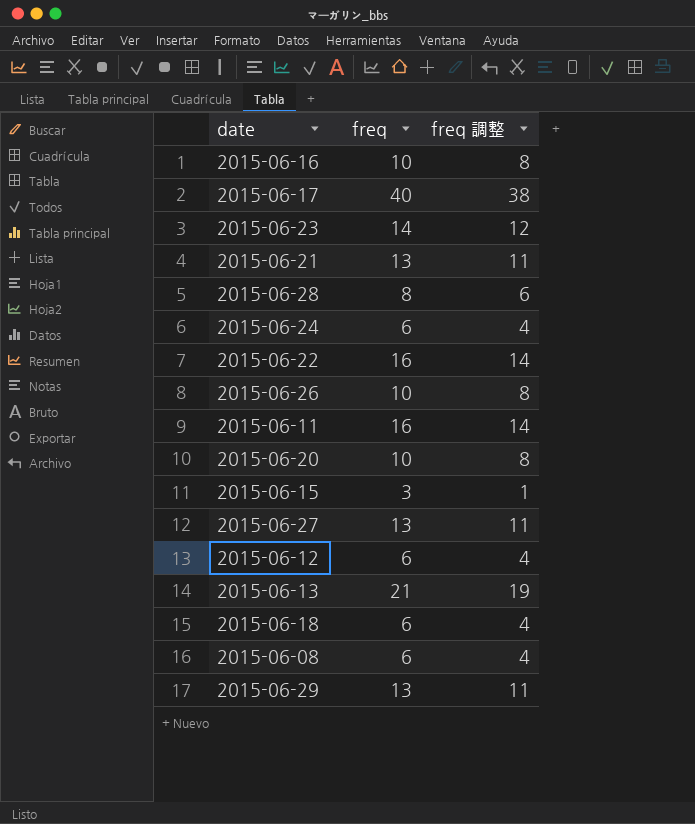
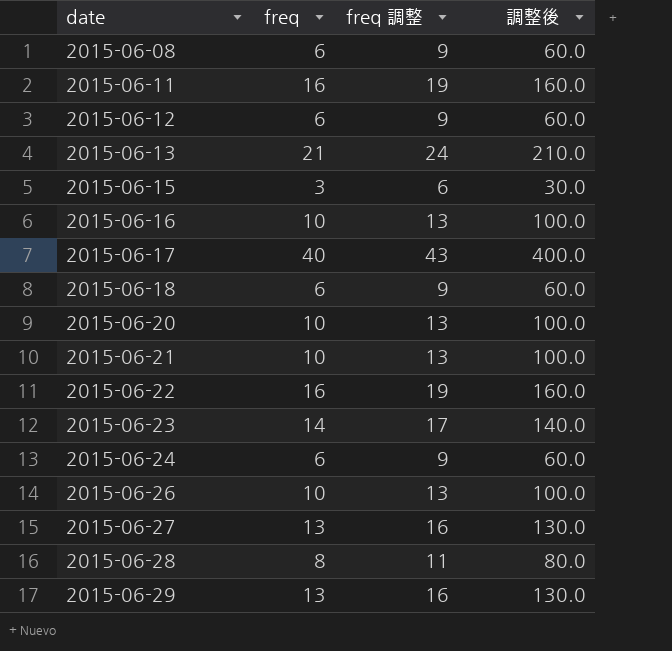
row order: none -> date ascending
column freq 調整 | formula: [freq] - 2 -> [freq] + 3
column 調整後 | formula: none -> [freq] * 10
2015-06-21 | freq: 13 -> 10

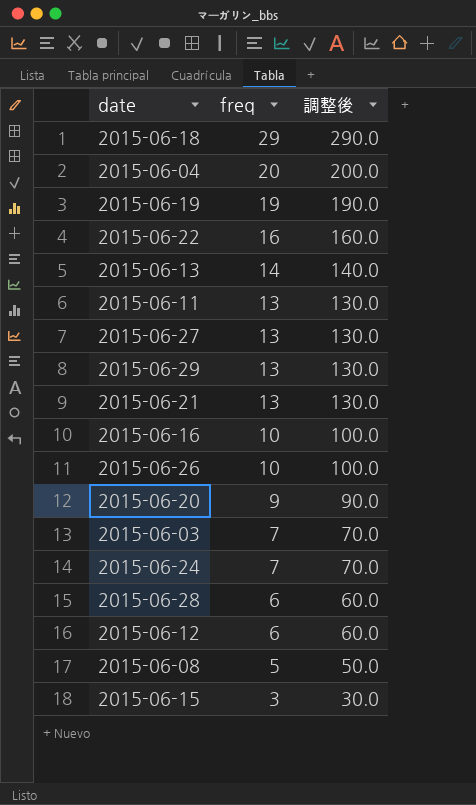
row order: date ascending -> freq descending
column freq 調整 | formula: [freq] + 3 -> none
row 2015-06-17: 40 | 43 | 400.0 -> none
row 2015-06-23: 14 | 17 | 140.0 -> none
2015-06-18 | freq: 6 -> 29
2015-06-18 | 調整後: 60.0 -> 290.0
row 2015-06-04: none -> 20 | 200.0
row 2015-06-19: none -> 19 | 190.0
2015-06-13 | freq: 21 -> 14
2015-06-13 | 調整後: 210.0 -> 140.0
2015-06-11 | freq: 16 -> 13
2015-06-11 | 調整後: 160.0 -> 130.0
2015-06-21 | freq: 10 -> 13
2015-06-21 | 調整後: 100.0 -> 130.0
2015-06-20 | freq: 10 -> 9
2015-06-20 | 調整後: 100.0 -> 90.0
row 2015-06-03: none -> 7 | 70.0
2015-06-24 | freq: 6 -> 7
2015-06-24 | 調整後: 60.0 -> 70.0
2015-06-28 | freq: 8 -> 6
2015-06-28 | 調整後: 80.0 -> 60.0
2015-06-08 | freq: 6 -> 5
2015-06-08 | 調整後: 60.0 -> 50.0

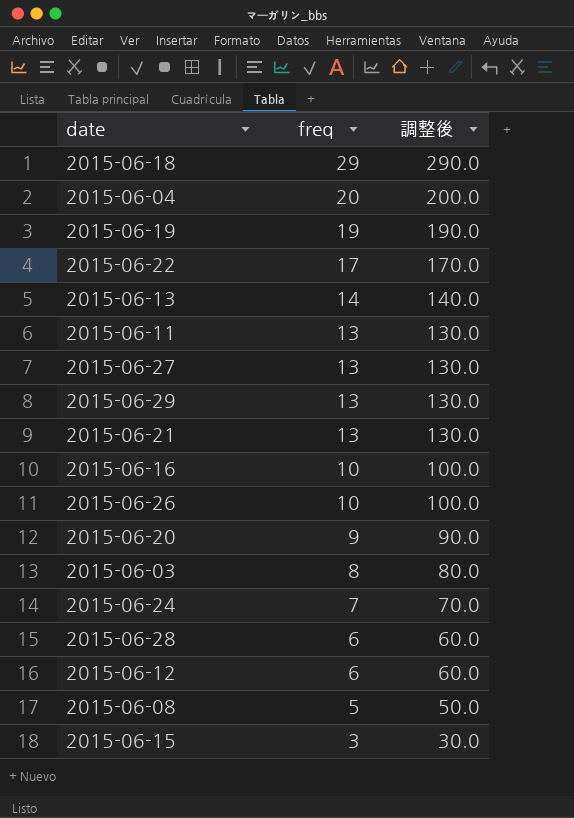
2015-06-22 | freq: 16 -> 17
2015-06-22 | 調整後: 160.0 -> 170.0
2015-06-03 | freq: 7 -> 8
2015-06-03 | 調整後: 70.0 -> 80.0

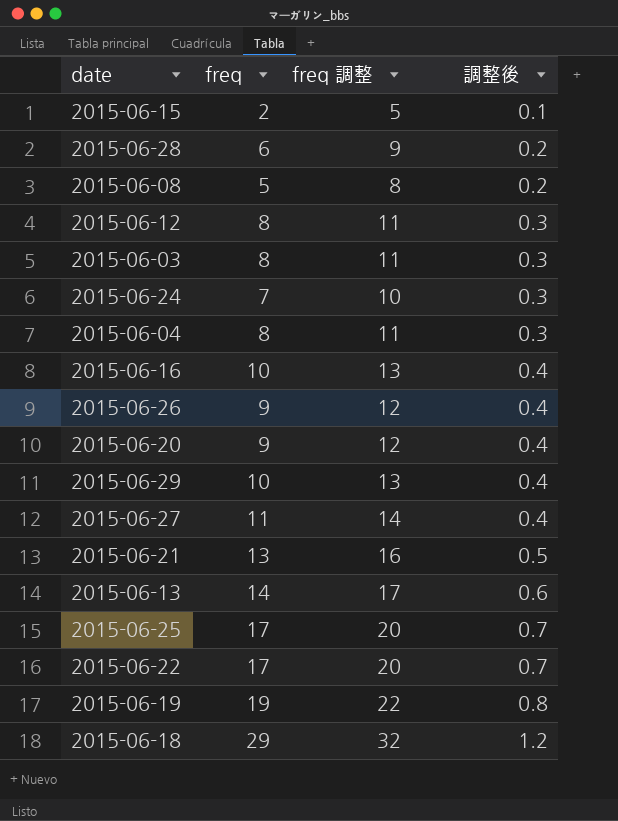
row order: freq descending -> 調整後 ascending
column freq 調整 | formula: none -> [freq] + 3
column 調整後 | formula: [freq] * 10 -> [freq] * 0.04
row 2015-06-11: 13 | 130.0 -> none
2015-06-15 | freq: 3 -> 2
2015-06-12 | freq: 6 -> 8
2015-06-04 | freq: 20 -> 8
2015-06-26 | freq: 10 -> 9
2015-06-29 | freq: 13 -> 10
2015-06-27 | freq: 13 -> 11
row 2015-06-25: none -> 17 | 20 | 0.7

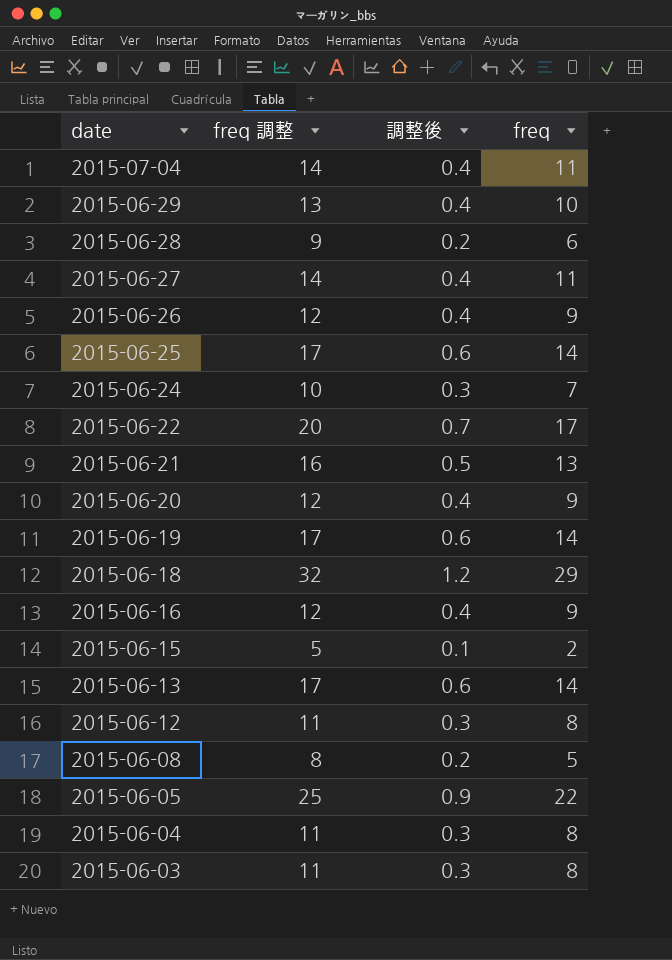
row order: 調整後 ascending -> date descending
column freq | position: 2 -> 4
row 2015-07-04: none -> 14 | 0.4 | 11
2015-06-25 | freq 調整: 20 -> 17
2015-06-25 | 調整後: 0.7 -> 0.6
2015-06-25 | freq: 17 -> 14
2015-06-19 | freq 調整: 22 -> 17
2015-06-19 | 調整後: 0.8 -> 0.6
2015-06-19 | freq: 19 -> 14
2015-06-16 | freq 調整: 13 -> 12
2015-06-16 | freq: 10 -> 9
row 2015-06-05: none -> 25 | 0.9 | 22

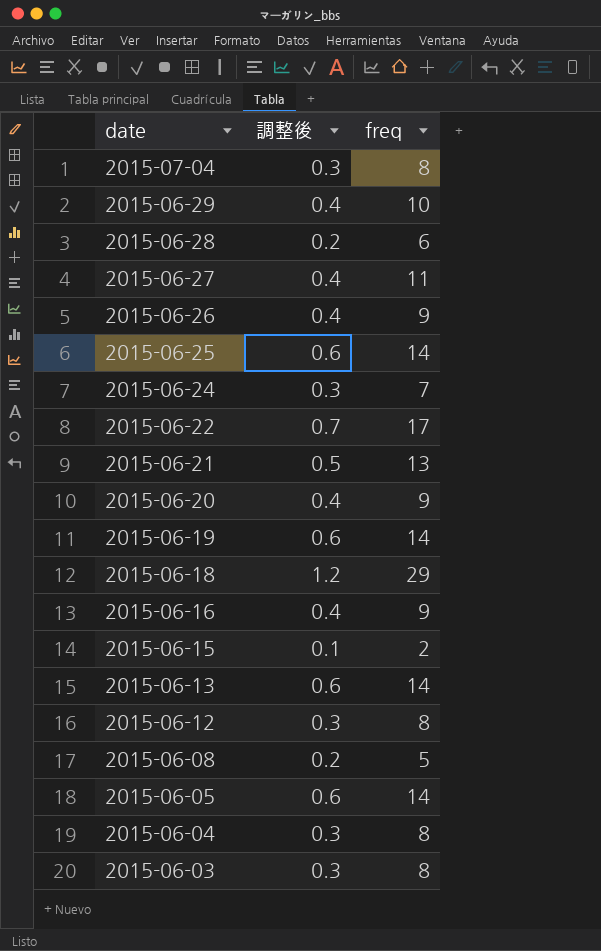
column freq 調整 | formula: [freq] + 3 -> none
2015-07-04 | 調整後: 0.4 -> 0.3
2015-07-04 | freq: 11 -> 8
2015-06-05 | 調整後: 0.9 -> 0.6
2015-06-05 | freq: 22 -> 14

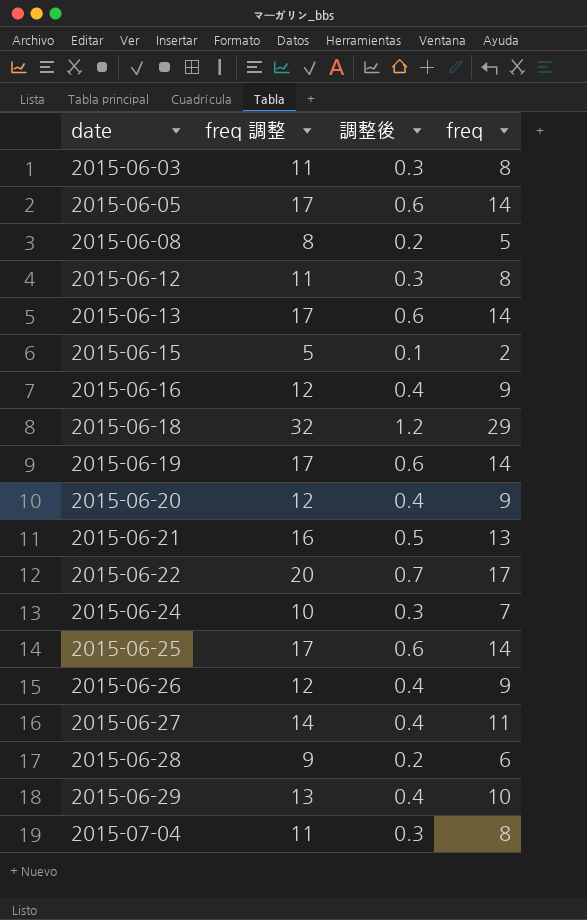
row order: date descending -> date ascending
column freq 調整 | formula: none -> [freq] + 3
row 2015-06-04: 0.3 | 8 -> none

